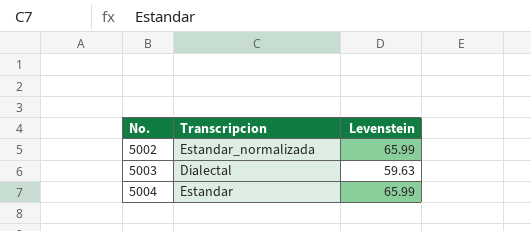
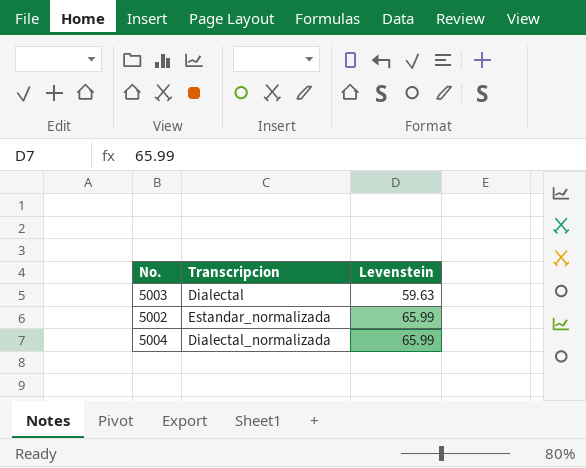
row order: No. ascending -> Levenstein ascending
5004 | Transcripcion: Estandar -> Dialectal_normalizada

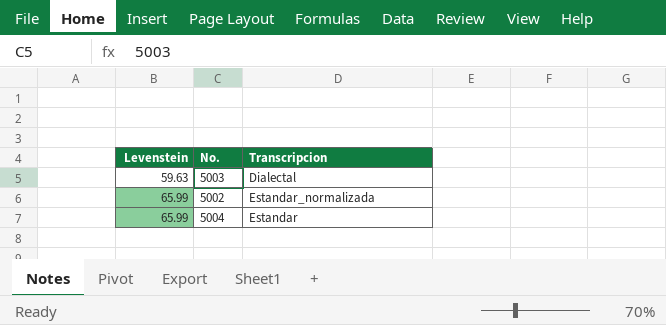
column Levenstein | position: 3 -> 1
5004 | Transcripcion: Dialectal_normalizada -> Estandar

